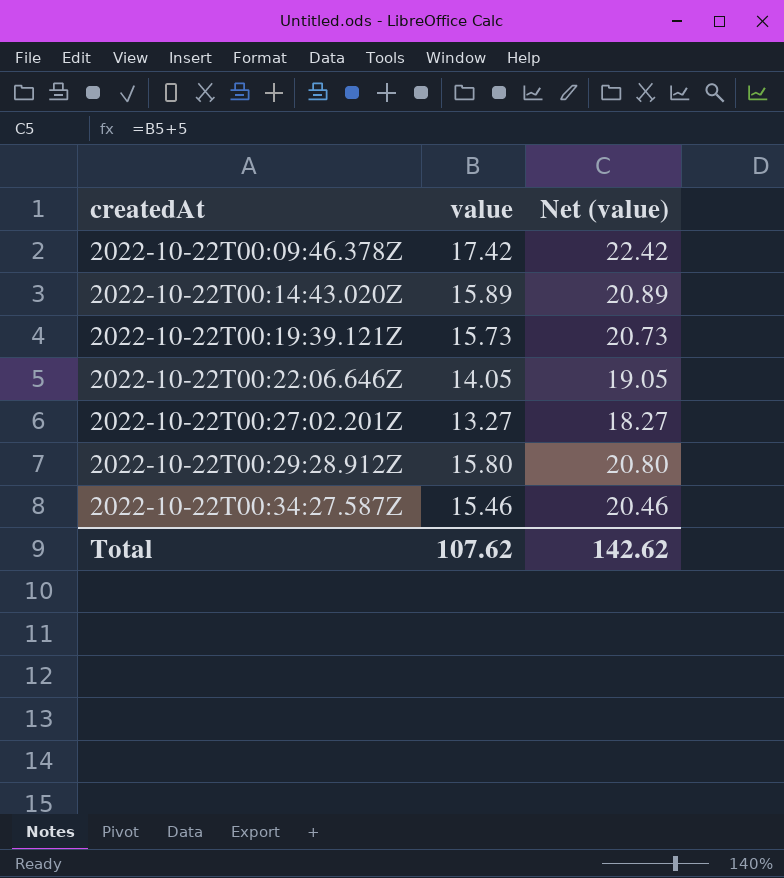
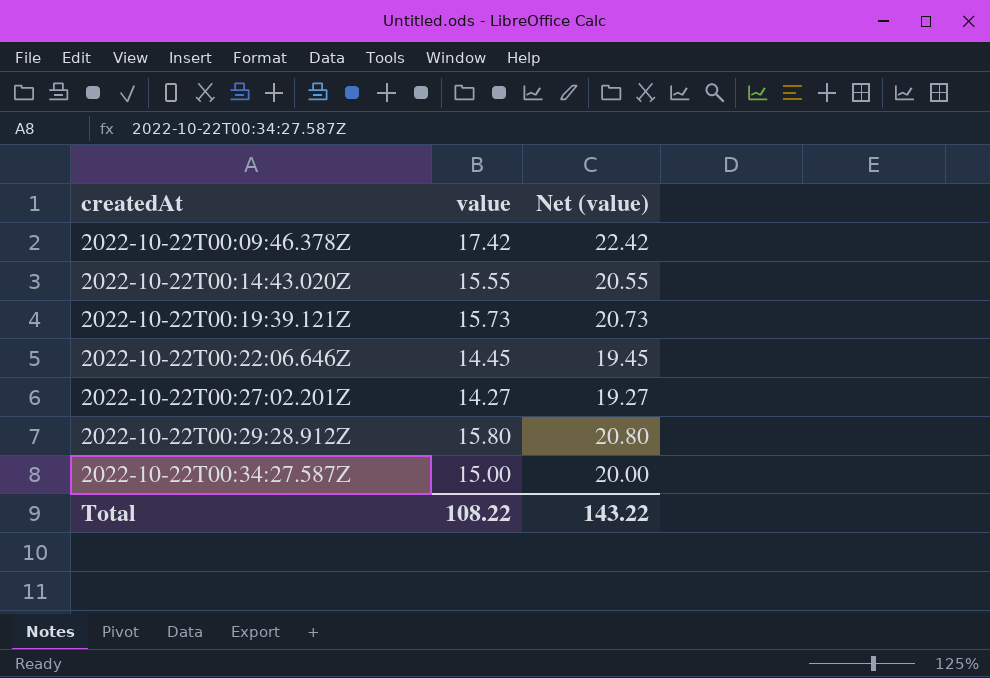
2022-10-22T00:14:43.020Z | value: 15.89 -> 15.55
2022-10-22T00:14:43.020Z | Net (value): 20.89 -> 20.55
2022-10-22T00:22:06.646Z | value: 14.05 -> 14.45
2022-10-22T00:22:06.646Z | Net (value): 19.05 -> 19.45
2022-10-22T00:27:02.201Z | value: 13.27 -> 14.27
2022-10-22T00:27:02.201Z | Net (value): 18.27 -> 19.27
2022-10-22T00:34:27.587Z | value: 15.46 -> 15.00
2022-10-22T00:34:27.587Z | Net (value): 20.46 -> 20.00
Total | value: 107.62 -> 108.22
Total | Net (value): 142.62 -> 143.22

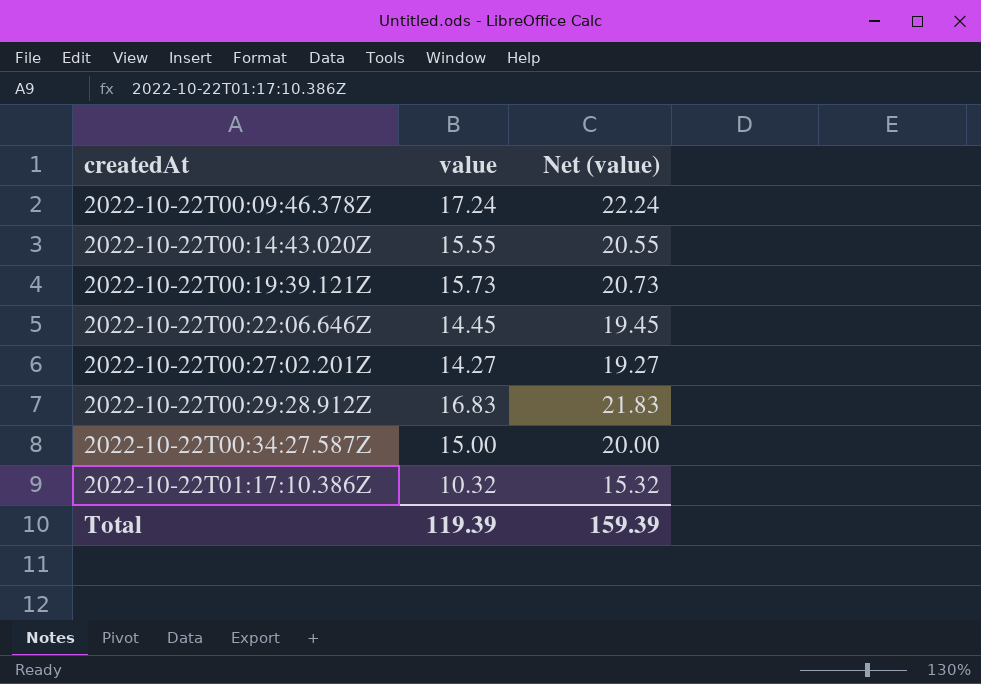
2022-10-22T00:09:46.378Z | value: 17.42 -> 17.24
2022-10-22T00:09:46.378Z | Net (value): 22.42 -> 22.24
2022-10-22T00:29:28.912Z | value: 15.80 -> 16.83
2022-10-22T00:29:28.912Z | Net (value): 20.80 -> 21.83
row 2022-10-22T01:17:10.386Z: none -> 10.32 | 15.32
Total | value: 108.22 -> 119.39
Total | Net (value): 143.22 -> 159.39

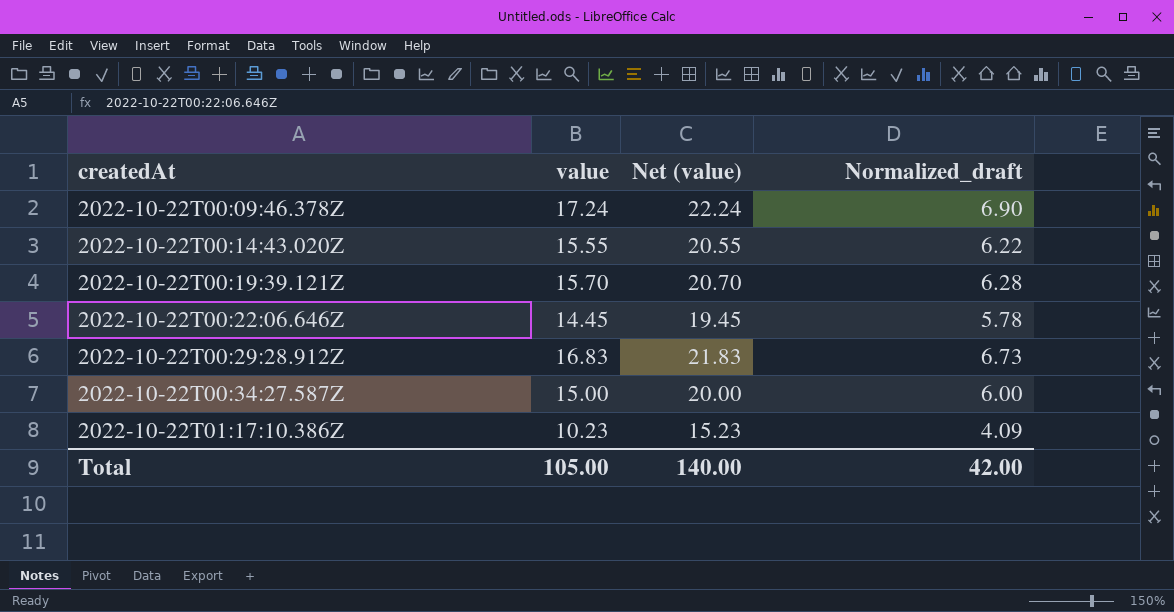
column Normalized_draft | formula: none -> [value] * 0.4
row 2022-10-22T00:27:02.201Z: 14.27 | 19.27 -> none
2022-10-22T00:19:39.121Z | value: 15.73 -> 15.70
2022-10-22T00:19:39.121Z | Net (value): 20.73 -> 20.70
2022-10-22T01:17:10.386Z | value: 10.32 -> 10.23
2022-10-22T01:17:10.386Z | Net (value): 15.32 -> 15.23
Total | value: 119.39 -> 105.00
Total | Net (value): 159.39 -> 140.00

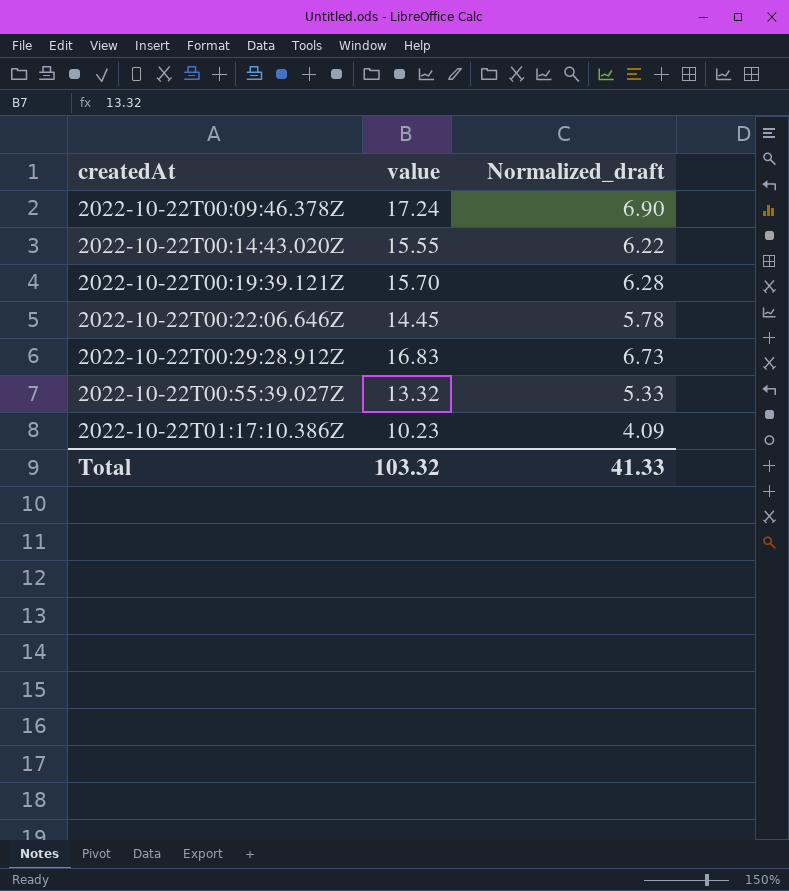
column Net (value) | formula: [value] + 5 -> none
row 2022-10-22T00:34:27.587Z: 15.00 | 20.00 | 6.00 -> none
row 2022-10-22T00:55:39.027Z: none -> 13.32 | 5.33
Total | value: 105.00 -> 103.32
Total | Normalized_draft: 42.00 -> 41.33

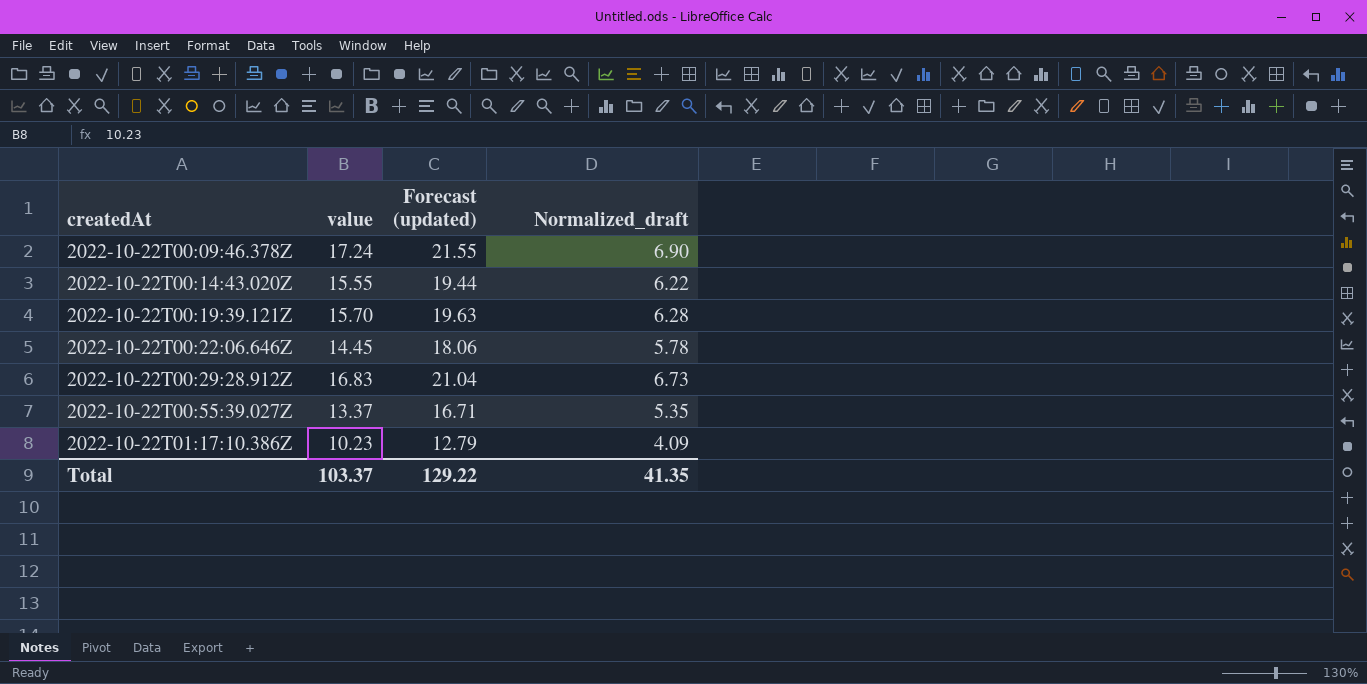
column Forecast (updated) | formula: none -> [value] * 1.25
2022-10-22T00:55:39.027Z | value: 13.32 -> 13.37
2022-10-22T00:55:39.027Z | Normalized_draft: 5.33 -> 5.35
Total | value: 103.32 -> 103.37
Total | Normalized_draft: 41.33 -> 41.35

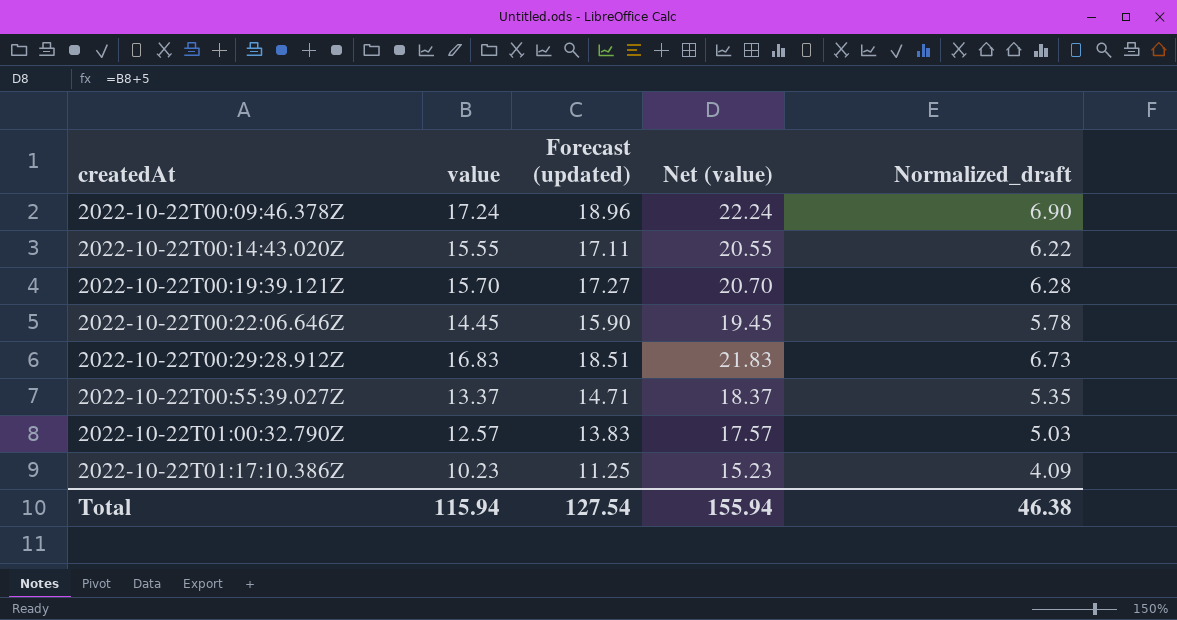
column Forecast (updated) | formula: [value] * 1.25 -> [value] * 1.1
column Net (value) | formula: none -> [value] + 5
row 2022-10-22T01:00:32.790Z: none -> 12.57 | 13.83 | 17.57 | 5.03
Total | value: 103.37 -> 115.94
Total | Forecast (updated): 129.22 -> 127.54
Total | Normalized_draft: 41.35 -> 46.38

